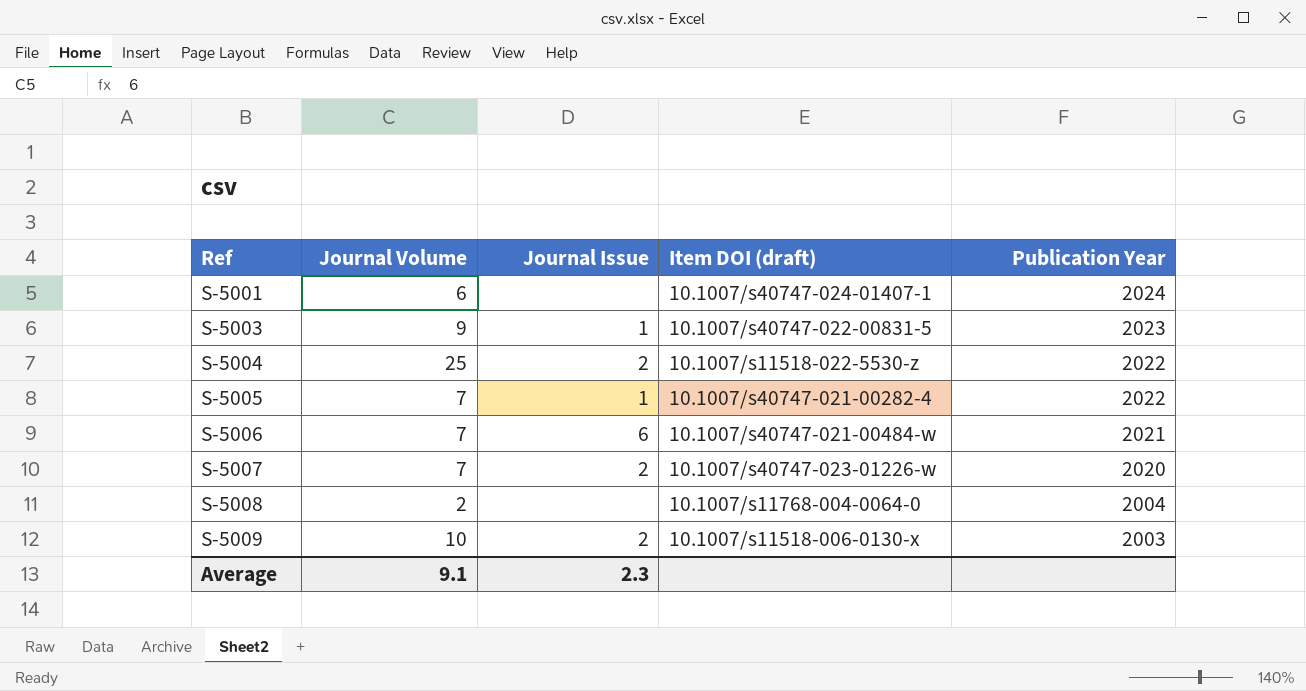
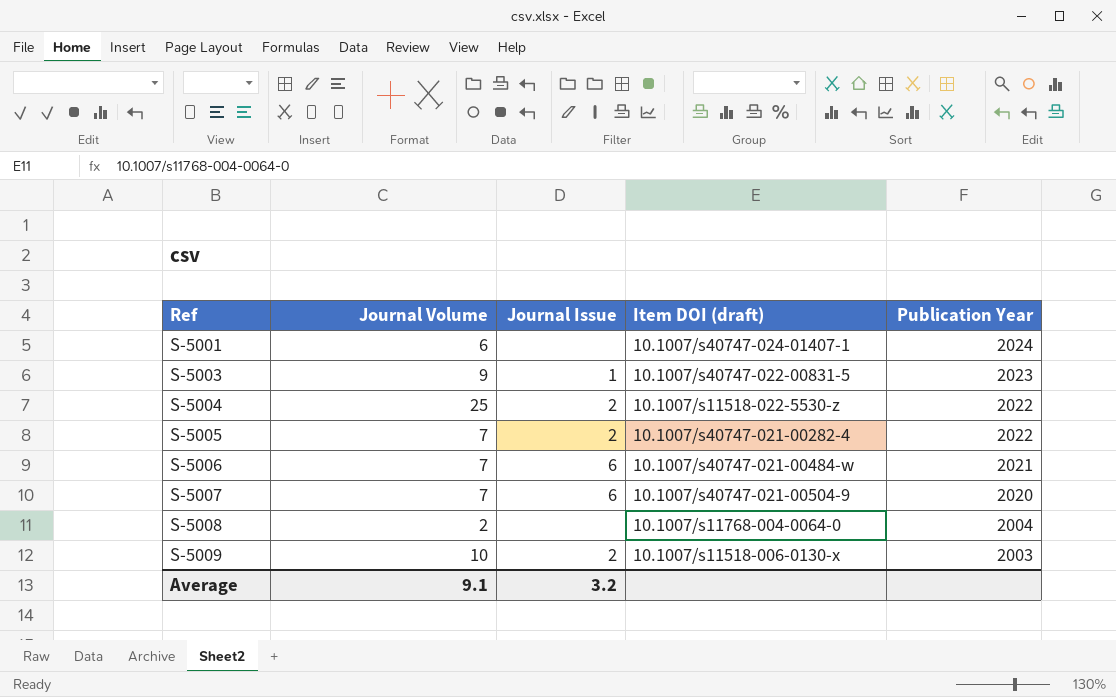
S-5005 | Journal Issue: 1 -> 2
S-5007 | Journal Issue: 2 -> 6
S-5007 | Item DOI (draft): 10.1007/s40747-023-01226-w -> 10.1007/s40747-021-00504-9
Average | Journal Issue: 2.3 -> 3.2

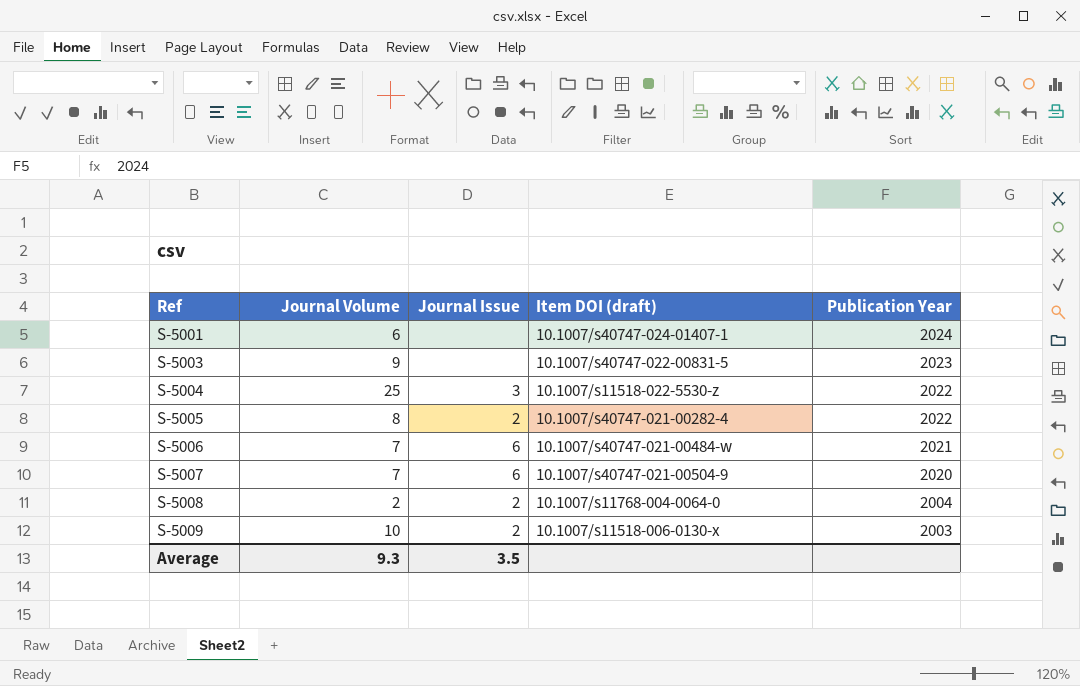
S-5003 | Journal Issue: 1 -> none
S-5004 | Journal Issue: 2 -> 3
S-5005 | Journal Volume: 7 -> 8
S-5008 | Journal Issue: none -> 2
Average | Journal Volume: 9.1 -> 9.3
Average | Journal Issue: 3.2 -> 3.5

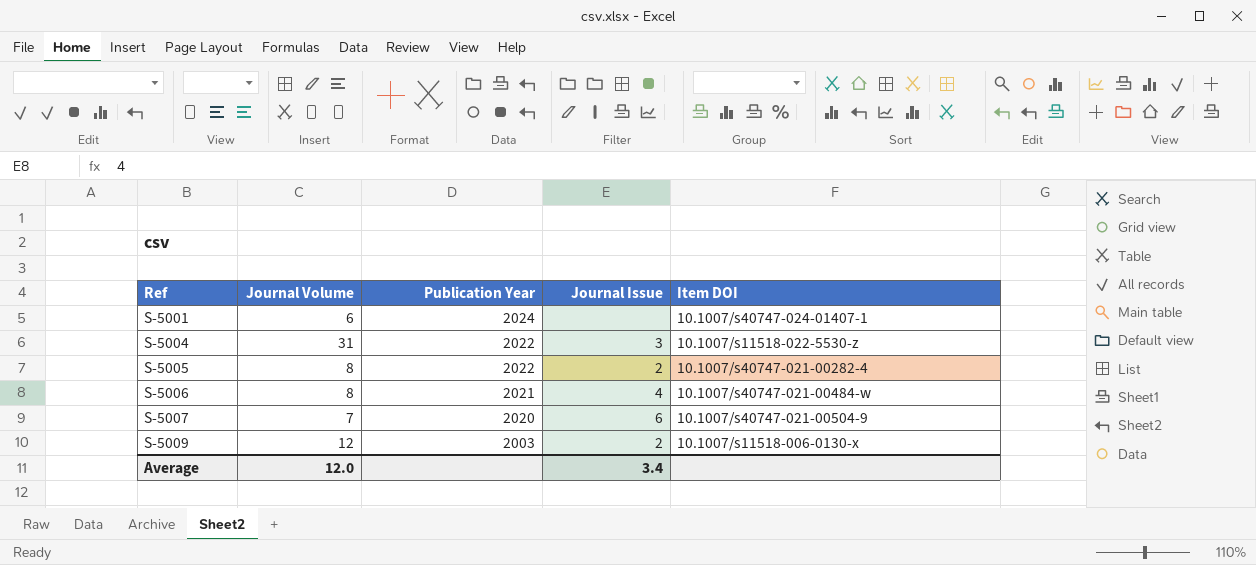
column Publication Year | position: 5 -> 3
column name: Item DOI (draft) -> Item DOI
row S-5003: 9 | none | 10.1007/s40747-022-00831-5 | 2023 -> none
row S-5008: 2 | 2 | 10.1007/s11768-004-0064-0 | 2004 -> none
S-5004 | Journal Volume: 25 -> 31
S-5006 | Journal Volume: 7 -> 8
S-5006 | Journal Issue: 6 -> 4
S-5009 | Journal Volume: 10 -> 12
Average | Journal Volume: 9.3 -> 12.0
Average | Journal Issue: 3.5 -> 3.4

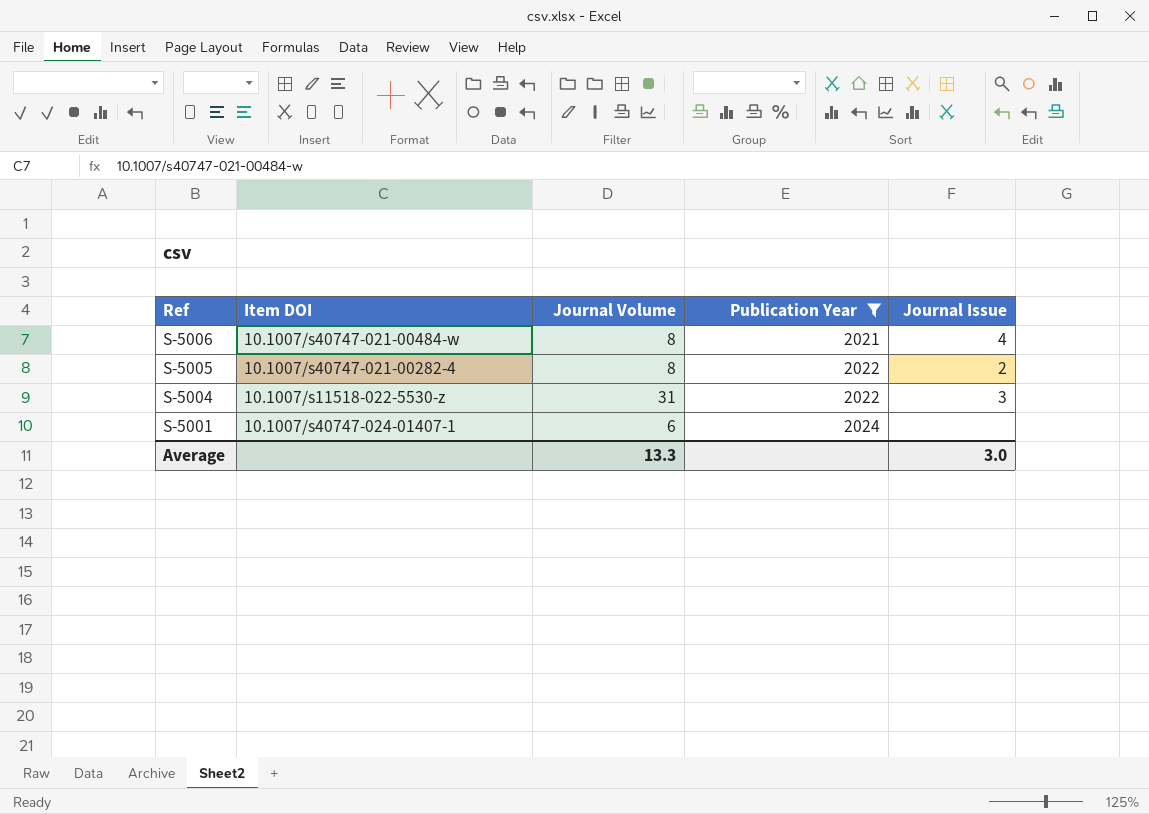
filter: none -> Publication Year >= 2021
row order: Ref ascending -> Ref descending
column Item DOI | position: 5 -> 2
Average | Journal Volume: 12.0 -> 13.3
Average | Journal Issue: 3.4 -> 3.0

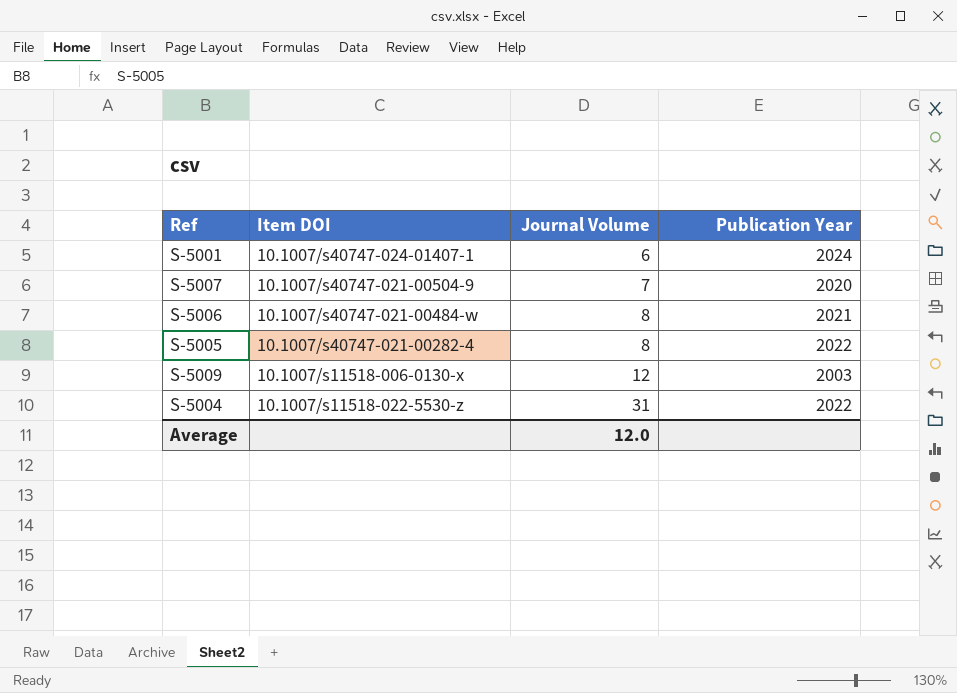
filter: Publication Year >= 2021 -> none
row order: Ref descending -> Journal Volume ascending
column Journal Issue | position: 5 -> none
Average | Journal Volume: 13.3 -> 12.0

